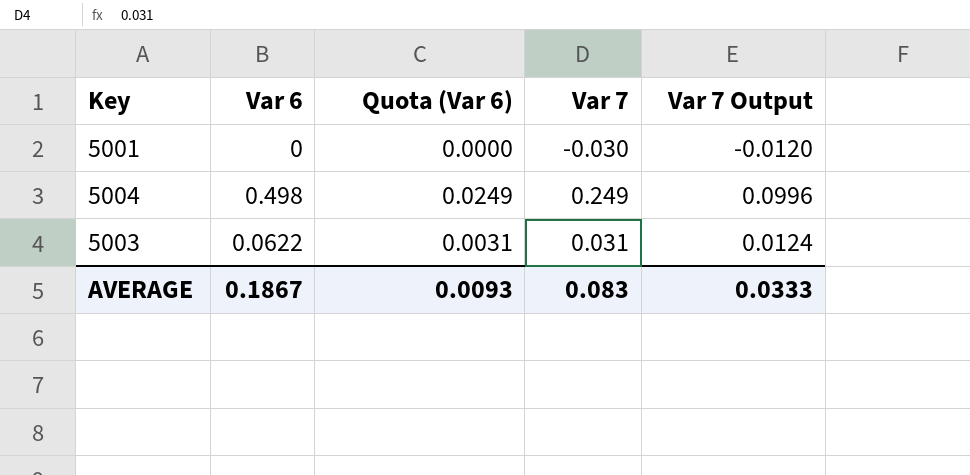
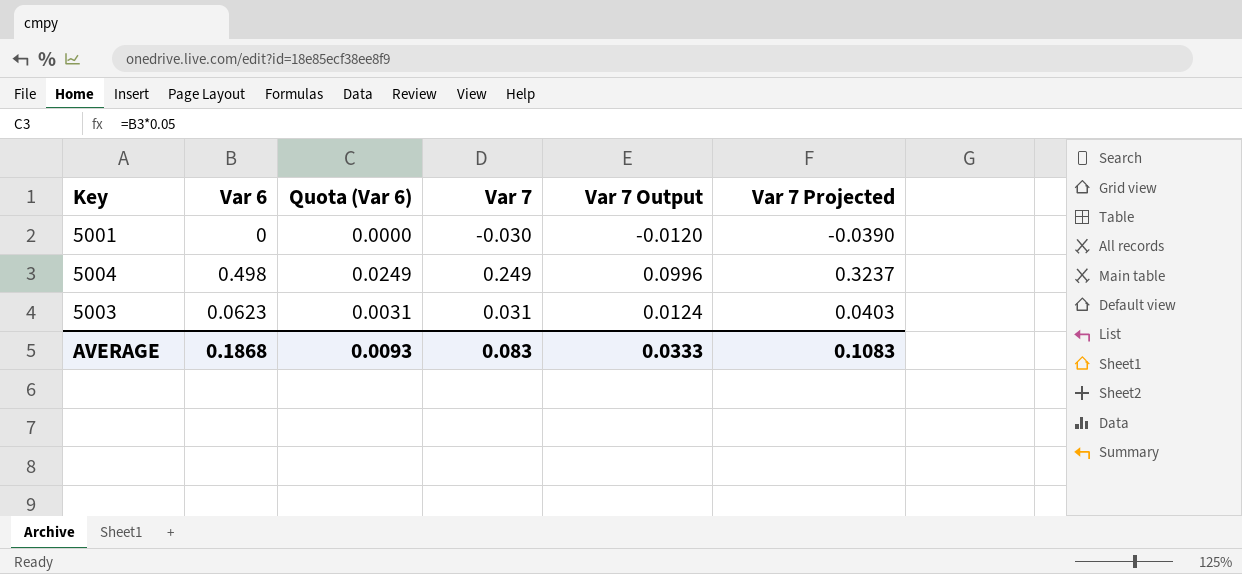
column Var 7 Projected | formula: none -> [Var 7] * 1.3
5003 | Var 6: 0.0622 -> 0.0623
AVERAGE | Var 6: 0.1867 -> 0.1868

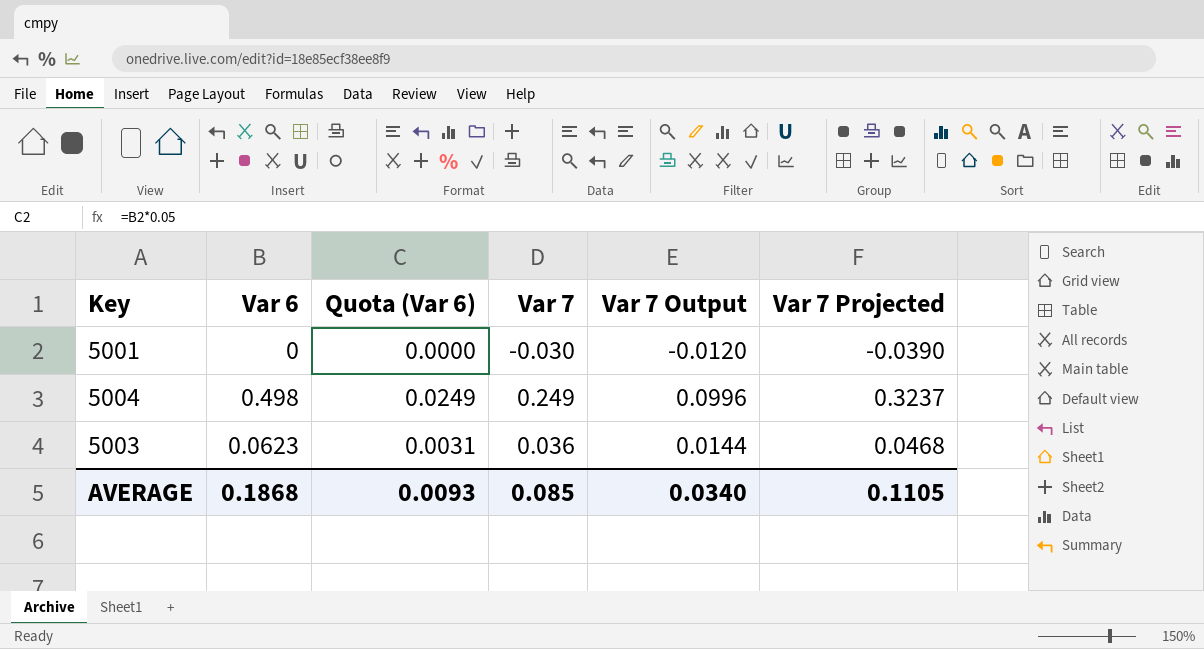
5003 | Var 7: 0.031 -> 0.036
5003 | Var 7 Output: 0.0124 -> 0.0144
5003 | Var 7 Projected: 0.0403 -> 0.0468
AVERAGE | Var 7: 0.083 -> 0.085
AVERAGE | Var 7 Output: 0.0333 -> 0.0340
AVERAGE | Var 7 Projected: 0.1083 -> 0.1105

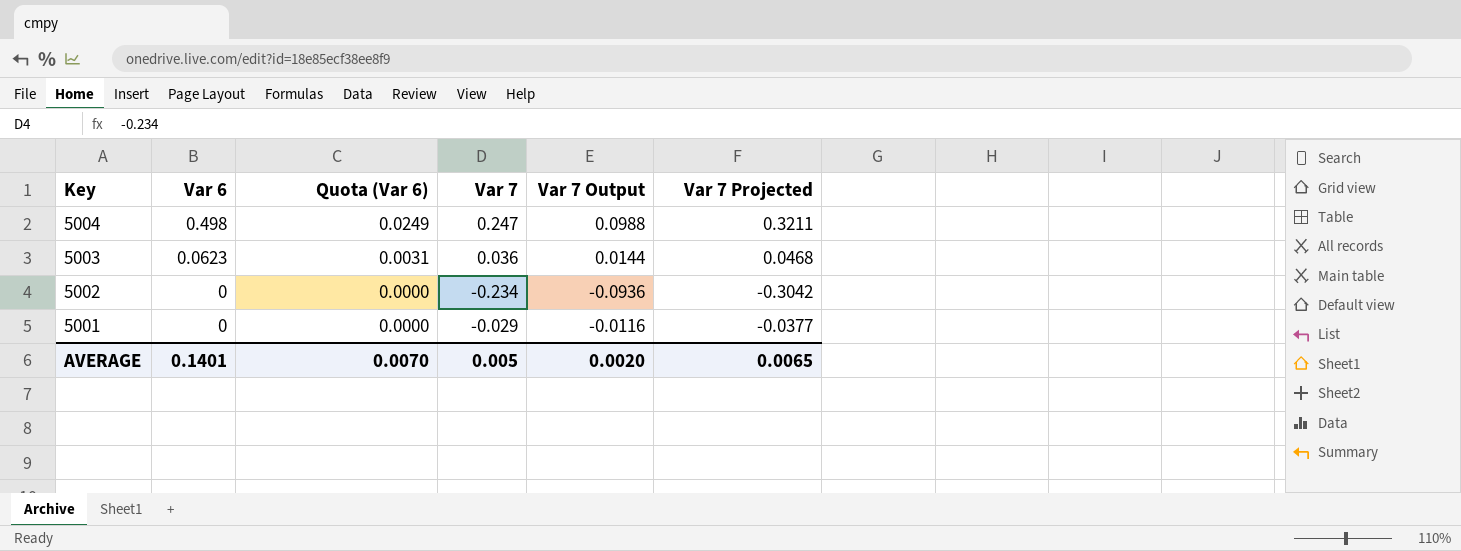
row order: none -> Key descending
5004 | Var 7: 0.249 -> 0.247
5004 | Var 7 Output: 0.0996 -> 0.0988
5004 | Var 7 Projected: 0.3237 -> 0.3211
row 5002: none -> 0 | 0.0000 | -0.234 | -0.0936 | -0.3042
5001 | Var 7: -0.030 -> -0.029
5001 | Var 7 Output: -0.0120 -> -0.0116
5001 | Var 7 Projected: -0.0390 -> -0.0377
AVERAGE | Var 6: 0.1868 -> 0.1401
AVERAGE | Quota (Var 6): 0.0093 -> 0.0070
AVERAGE | Var 7: 0.085 -> 0.005
AVERAGE | Var 7 Output: 0.0340 -> 0.0020
AVERAGE | Var 7 Projected: 0.1105 -> 0.0065

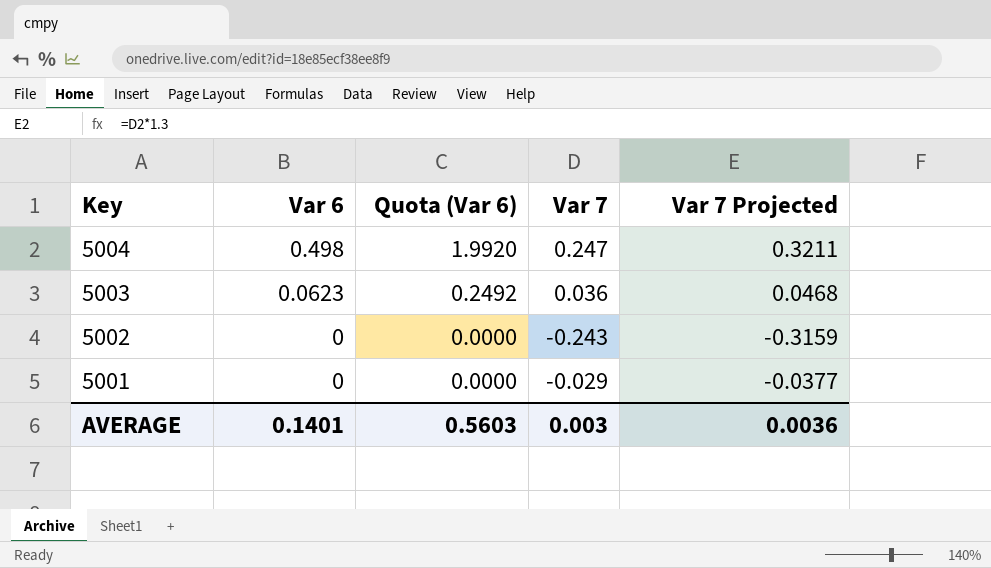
column Var 7 Output | formula: [Var 7] * 0.4 -> none
column Quota (Var 6) | formula: [Var 6] * 0.05 -> [Var 6] * 4
5002 | Var 7: -0.234 -> -0.243
5002 | Var 7 Projected: -0.3042 -> -0.3159
AVERAGE | Quota (Var 6): 0.0070 -> 0.5603
AVERAGE | Var 7: 0.005 -> 0.003
AVERAGE | Var 7 Projected: 0.0065 -> 0.0036

